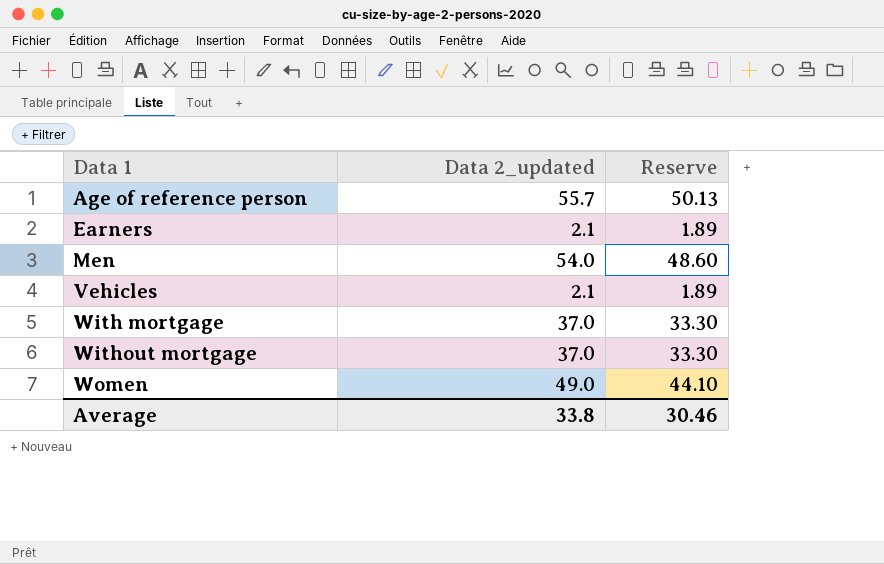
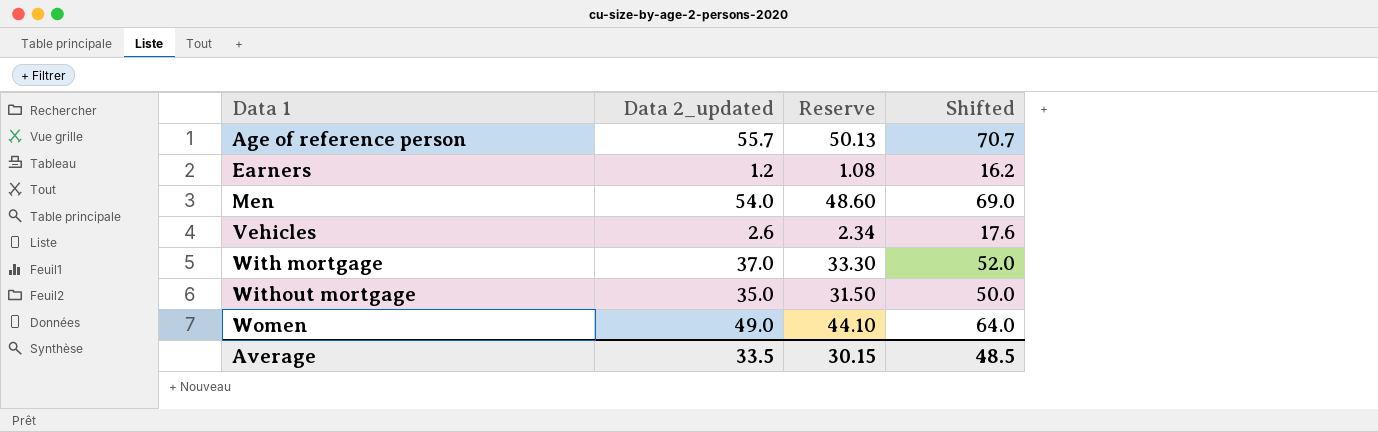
column Shifted | formula: none -> [Data 2_updated] + 15
Earners | Data 2_updated: 2.1 -> 1.2
Earners | Reserve: 1.89 -> 1.08
Vehicles | Data 2_updated: 2.1 -> 2.6
Vehicles | Reserve: 1.89 -> 2.34
Without mortgage | Data 2_updated: 37.0 -> 35.0
Without mortgage | Reserve: 33.30 -> 31.50
Average | Data 2_updated: 33.8 -> 33.5
Average | Reserve: 30.46 -> 30.15

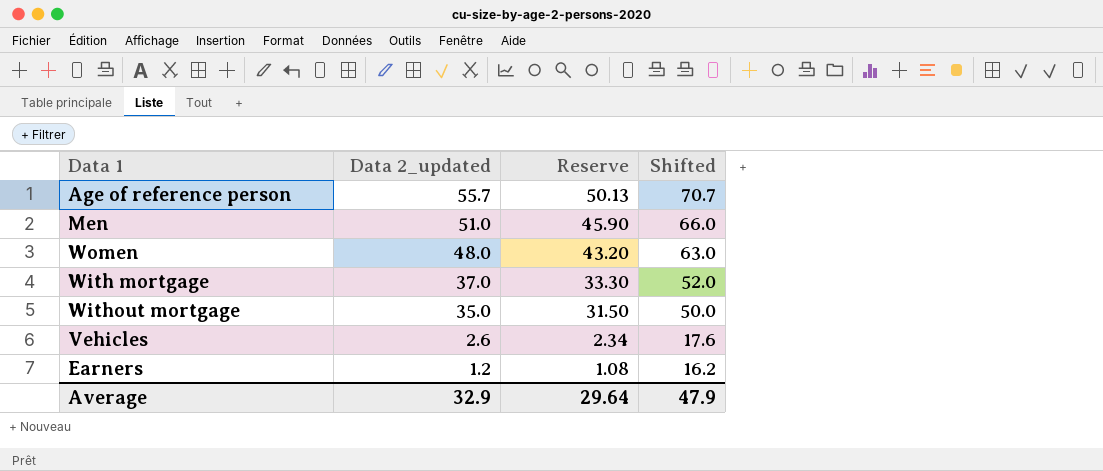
row order: Data 1 ascending -> Data 2_updated descending
Men | Data 2_updated: 54.0 -> 51.0
Men | Reserve: 48.60 -> 45.90
Men | Shifted: 69.0 -> 66.0
Women | Data 2_updated: 49.0 -> 48.0
Women | Reserve: 44.10 -> 43.20
Women | Shifted: 64.0 -> 63.0
Average | Data 2_updated: 33.5 -> 32.9
Average | Reserve: 30.15 -> 29.64
Average | Shifted: 48.5 -> 47.9

